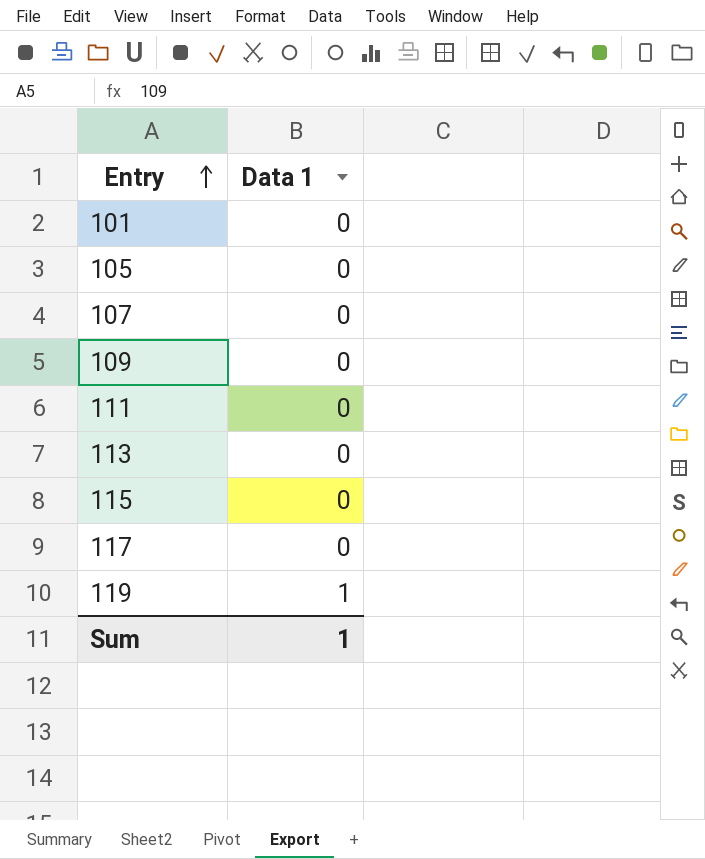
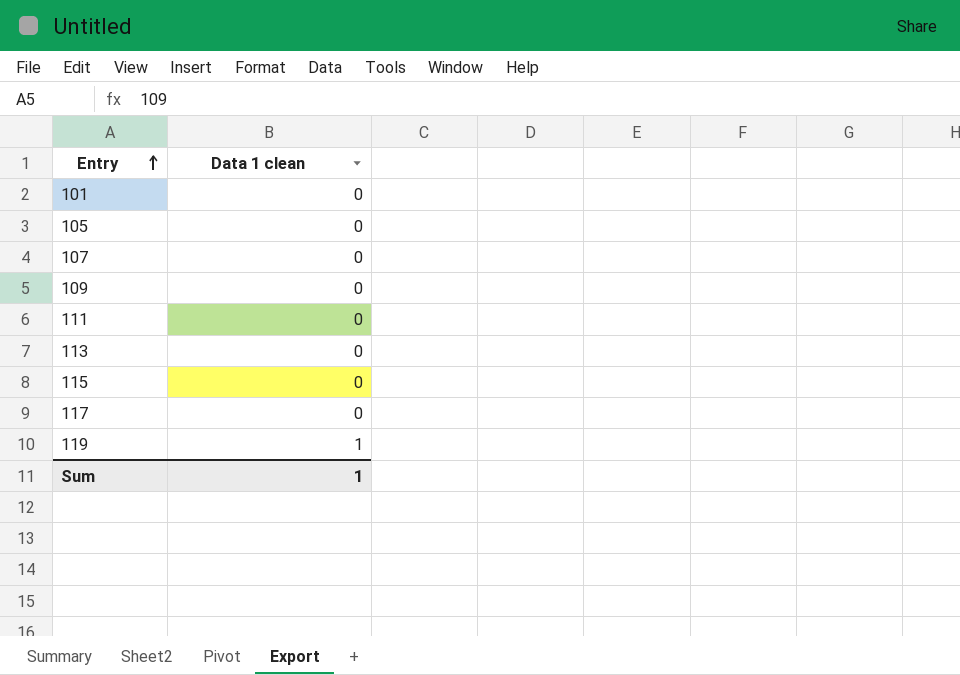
column name: Data 1 -> Data 1 clean

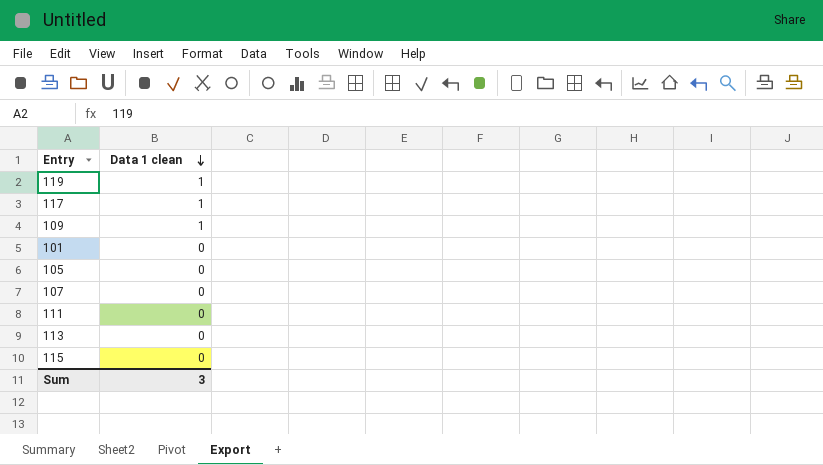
row order: Entry ascending -> Data 1 clean descending
117 | Data 1 clean: 0 -> 1
109 | Data 1 clean: 0 -> 1
Sum | Data 1 clean: 1 -> 3

